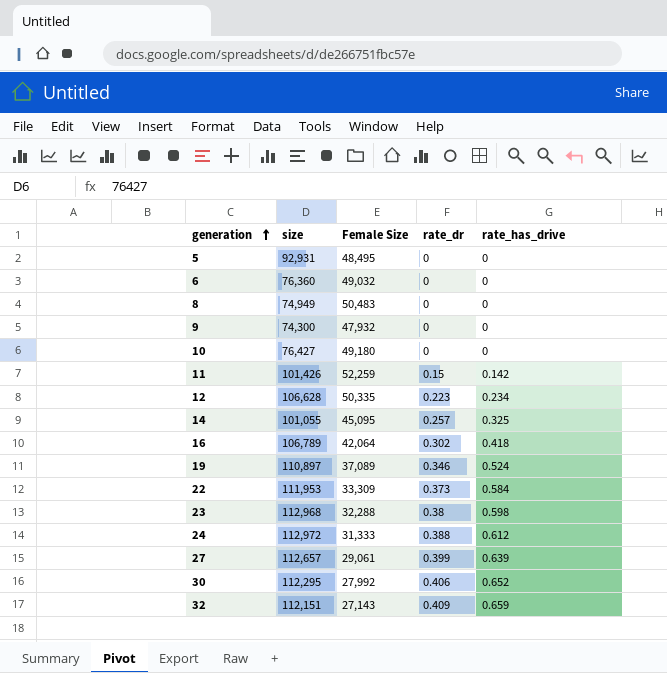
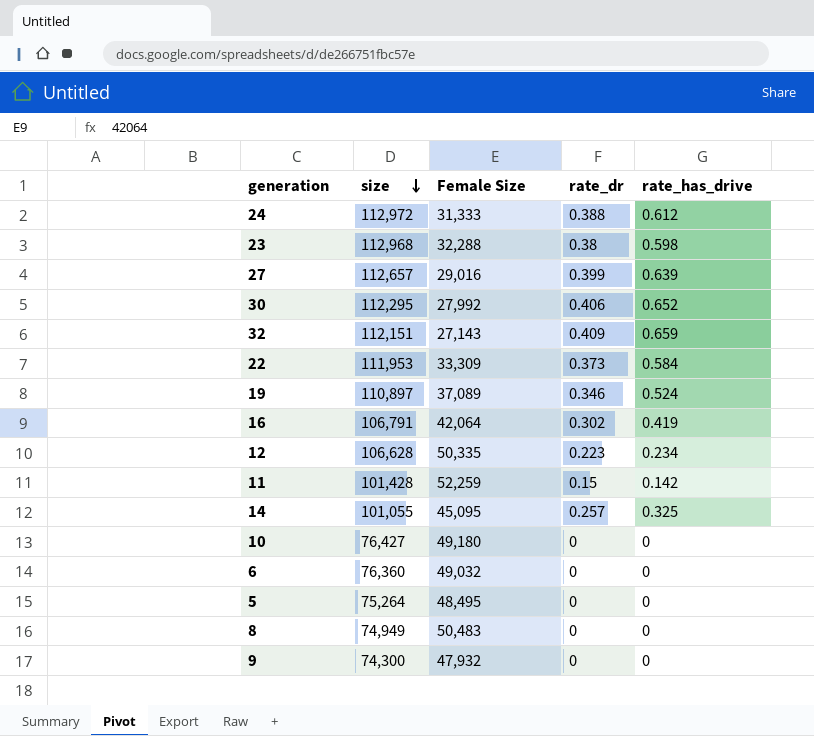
row order: generation ascending -> size descending
27 | Female Size: 29,061 -> 29,016
16 | size: 106,789 -> 106,791
16 | rate_has_drive: 0.418 -> 0.419
11 | size: 101,426 -> 101,428
5 | size: 92,931 -> 75,264

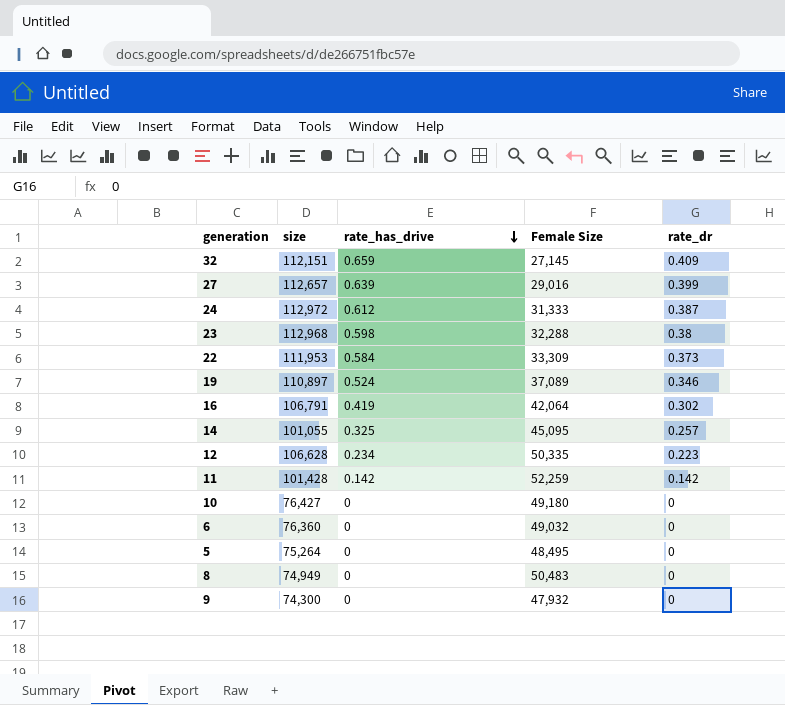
row order: size descending -> rate_has_drive descending
column rate_has_drive | position: 5 -> 3
row 30: 112,295 | 27,992 | 0.406 | 0.652 -> none
32 | Female Size: 27,143 -> 27,145
24 | rate_dr: 0.388 -> 0.387
11 | rate_dr: 0.15 -> 0.142

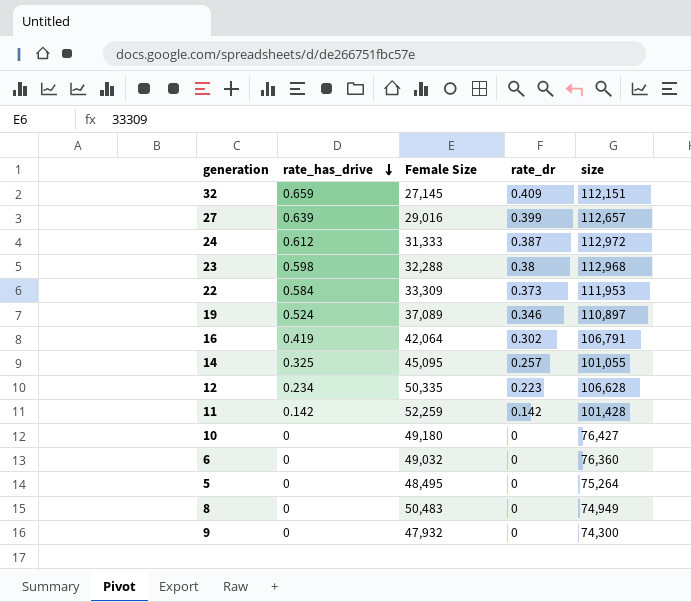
column size | position: 2 -> 5

